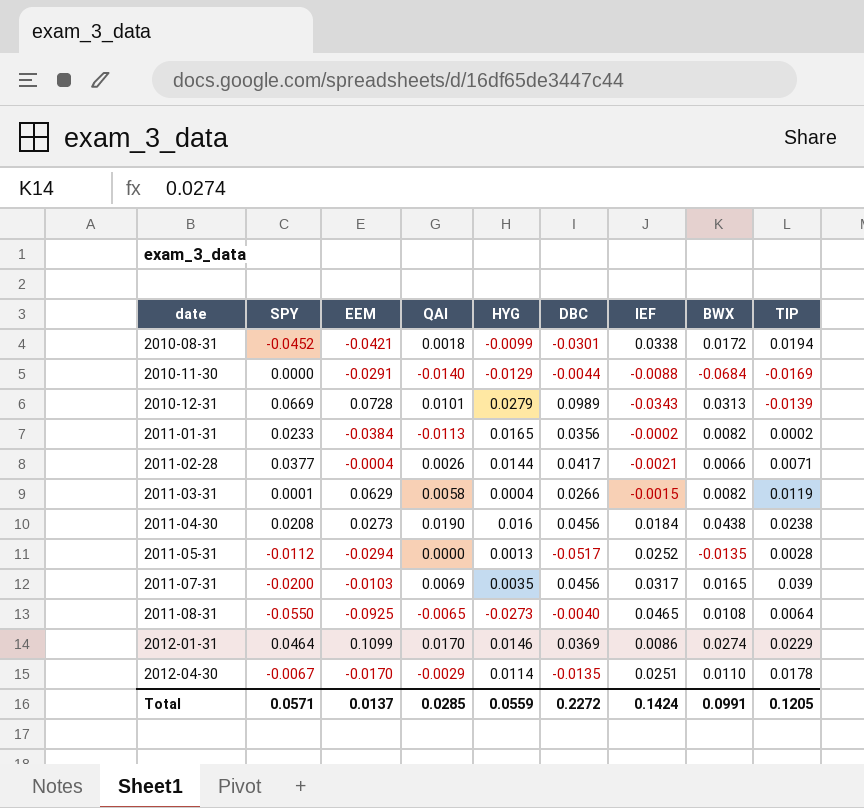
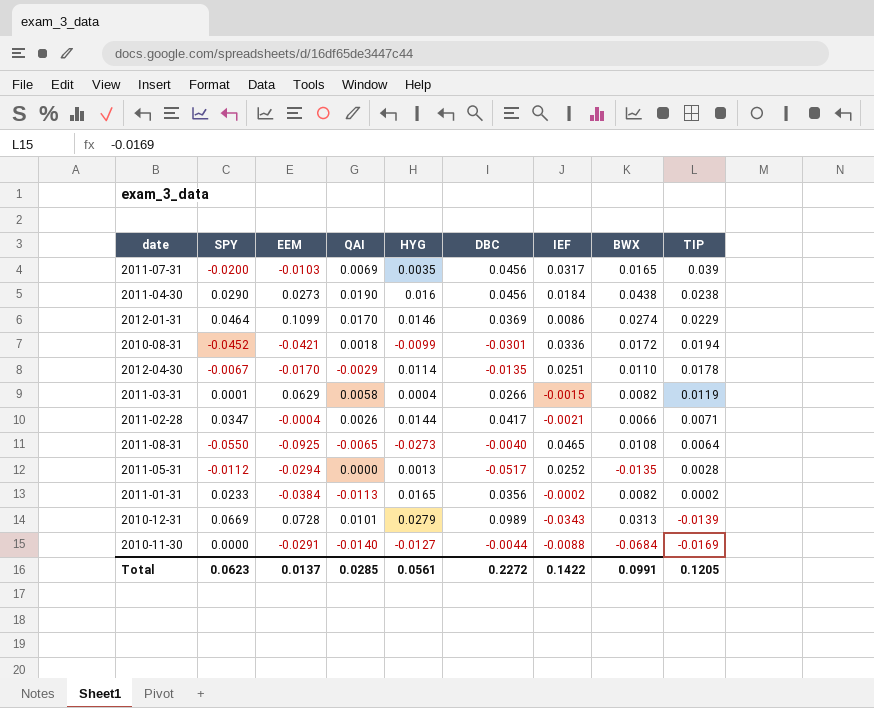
row order: date ascending -> TIP descending
2011-04-30 | SPY: 0.0208 -> 0.0290
2010-08-31 | IEF: 0.0338 -> 0.0336
2011-02-28 | SPY: 0.0377 -> 0.0347
2010-11-30 | HYG: -0.0129 -> -0.0127
Total | SPY: 0.0571 -> 0.0623
Total | HYG: 0.0559 -> 0.0561
Total | IEF: 0.1424 -> 0.1422

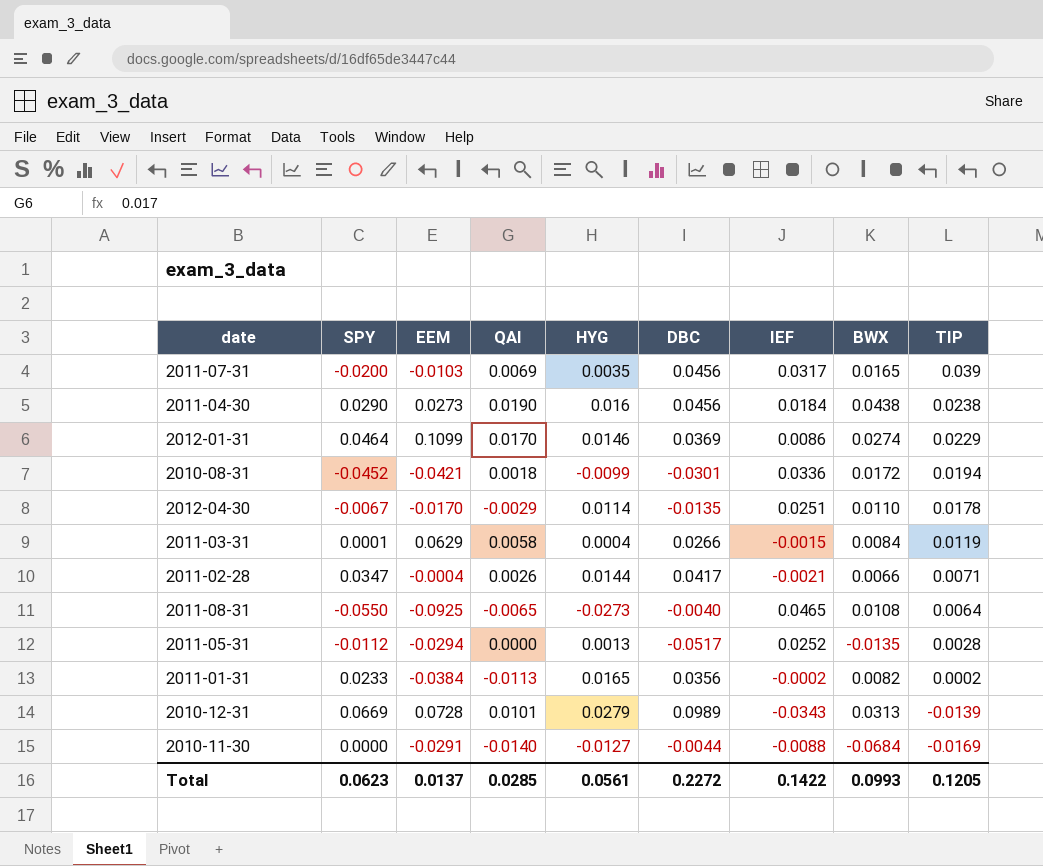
2011-03-31 | BWX: 0.0082 -> 0.0084
Total | BWX: 0.0991 -> 0.0993

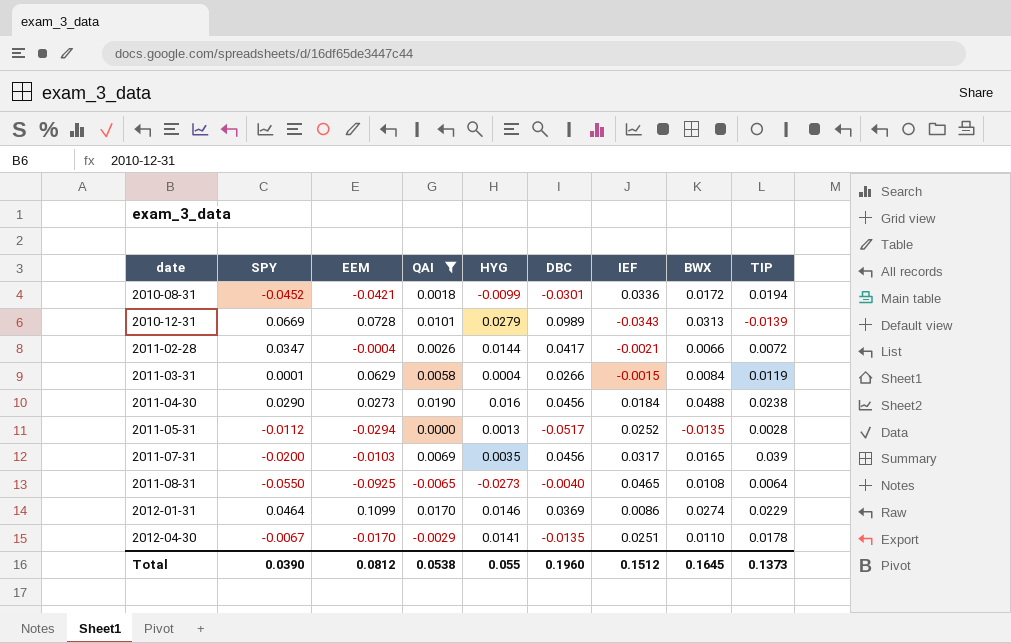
filter: none -> QAI >= -0.0065
row order: TIP descending -> date ascending
2011-02-28 | TIP: 0.0071 -> 0.0072
2011-04-30 | BWX: 0.0438 -> 0.0488
2012-04-30 | HYG: 0.0114 -> 0.0141
Total | SPY: 0.0623 -> 0.0390
Total | EEM: 0.0137 -> 0.0812
Total | QAI: 0.0285 -> 0.0538
Total | HYG: 0.0561 -> 0.055
Total | DBC: 0.2272 -> 0.1960
Total | IEF: 0.1422 -> 0.1512
Total | BWX: 0.0993 -> 0.1645
Total | TIP: 0.1205 -> 0.1373

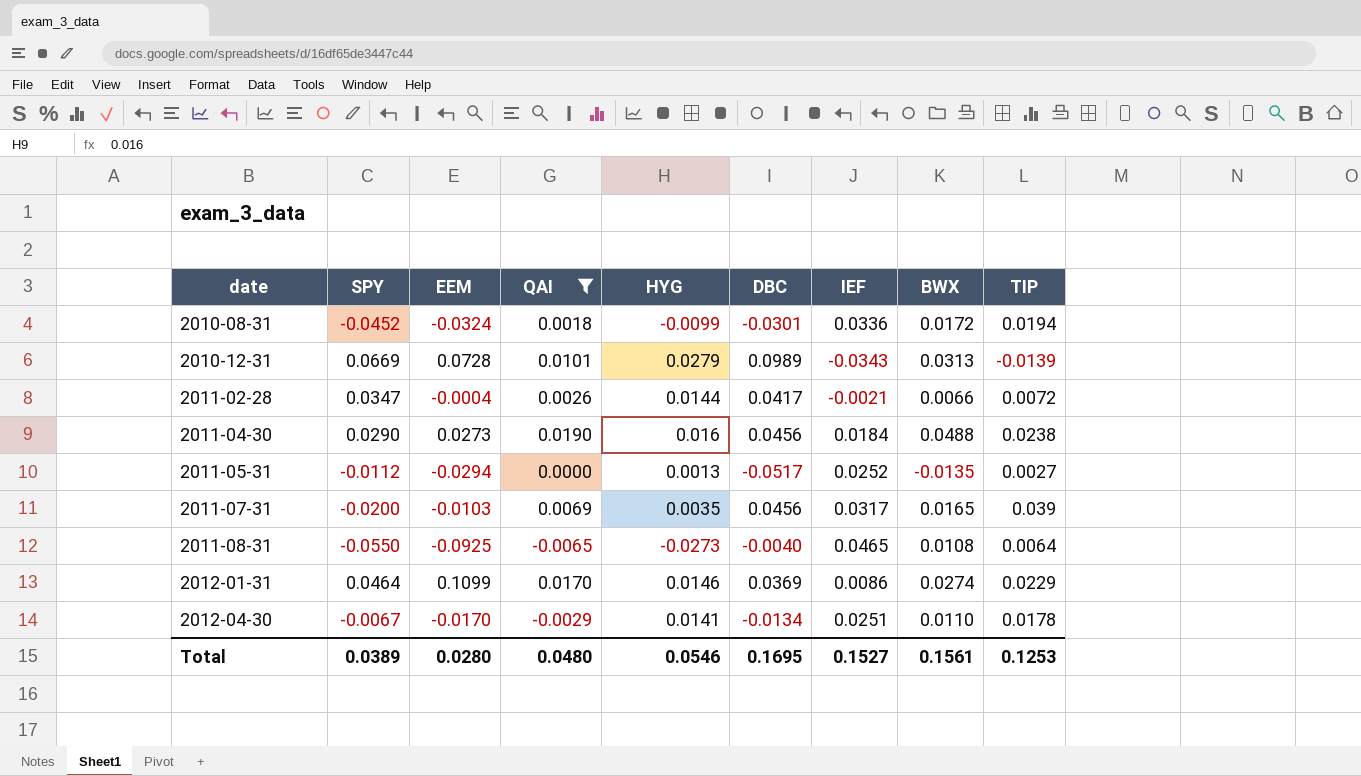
row 2011-03-31: 0.0001 | 0.0629 | 0.0058 | 0.0004 | 0.0266 | -0.0015 | 0.0084 | 0.0119 -> none
2010-08-31 | EEM: -0.0421 -> -0.0324
2011-05-31 | TIP: 0.0028 -> 0.0027
2012-04-30 | DBC: -0.0135 -> -0.0134
Total | SPY: 0.0390 -> 0.0389
Total | EEM: 0.0812 -> 0.0280
Total | QAI: 0.0538 -> 0.0480
Total | HYG: 0.055 -> 0.0546
Total | DBC: 0.1960 -> 0.1695
Total | IEF: 0.1512 -> 0.1527
Total | BWX: 0.1645 -> 0.1561
Total | TIP: 0.1373 -> 0.1253

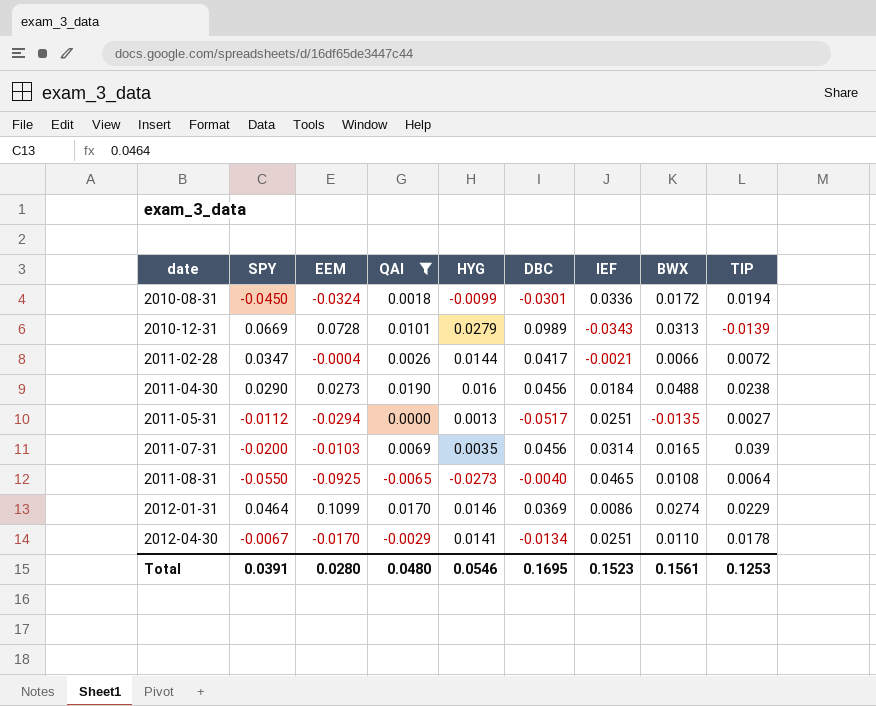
2010-08-31 | SPY: -0.0452 -> -0.0450
2011-05-31 | IEF: 0.0252 -> 0.0251
2011-07-31 | IEF: 0.0317 -> 0.0314
Total | SPY: 0.0389 -> 0.0391
Total | IEF: 0.1527 -> 0.1523

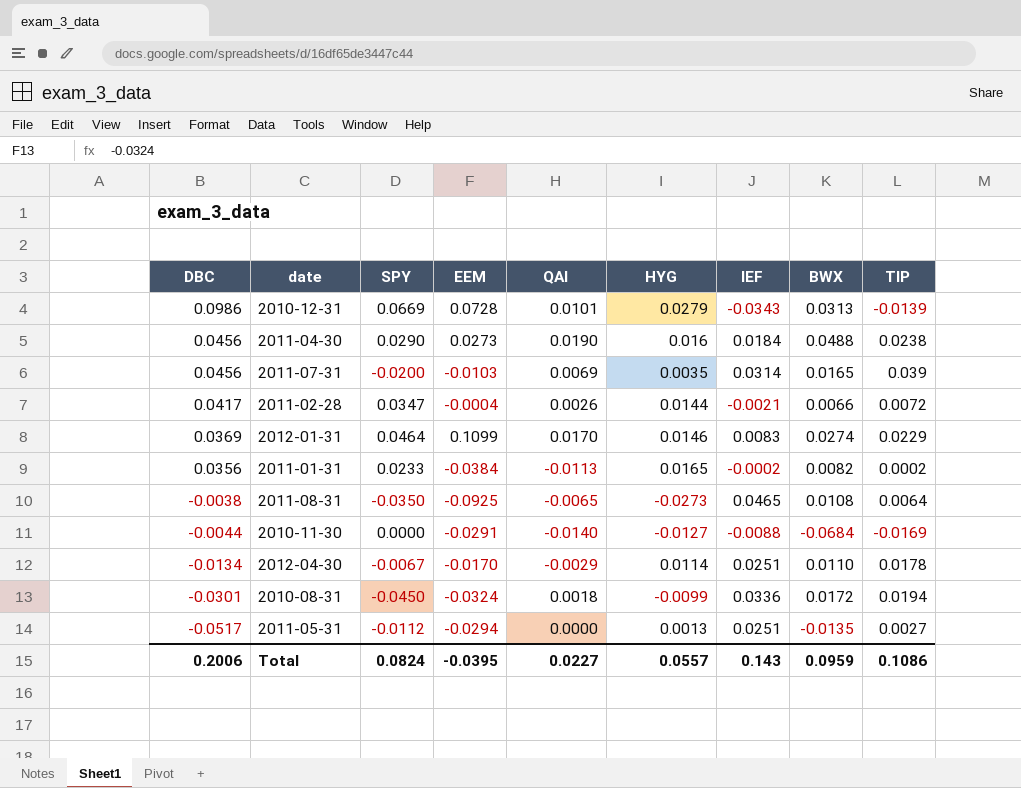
filter: QAI >= -0.0065 -> none
row order: date ascending -> DBC descending
column DBC | position: 6 -> 1
2010-12-31 | DBC: 0.0989 -> 0.0986
2012-01-31 | IEF: 0.0086 -> 0.0083
2011-08-31 | DBC: -0.0040 -> -0.0038
2011-08-31 | SPY: -0.0550 -> -0.0350
2012-04-30 | HYG: 0.0141 -> 0.0114
Total | DBC: 0.1695 -> 0.2006
Total | SPY: 0.0391 -> 0.0824
Total | EEM: 0.0280 -> -0.0395
Total | QAI: 0.0480 -> 0.0227
Total | HYG: 0.0546 -> 0.0557
Total | IEF: 0.1523 -> 0.143
Total | BWX: 0.1561 -> 0.0959
Total | TIP: 0.1253 -> 0.1086

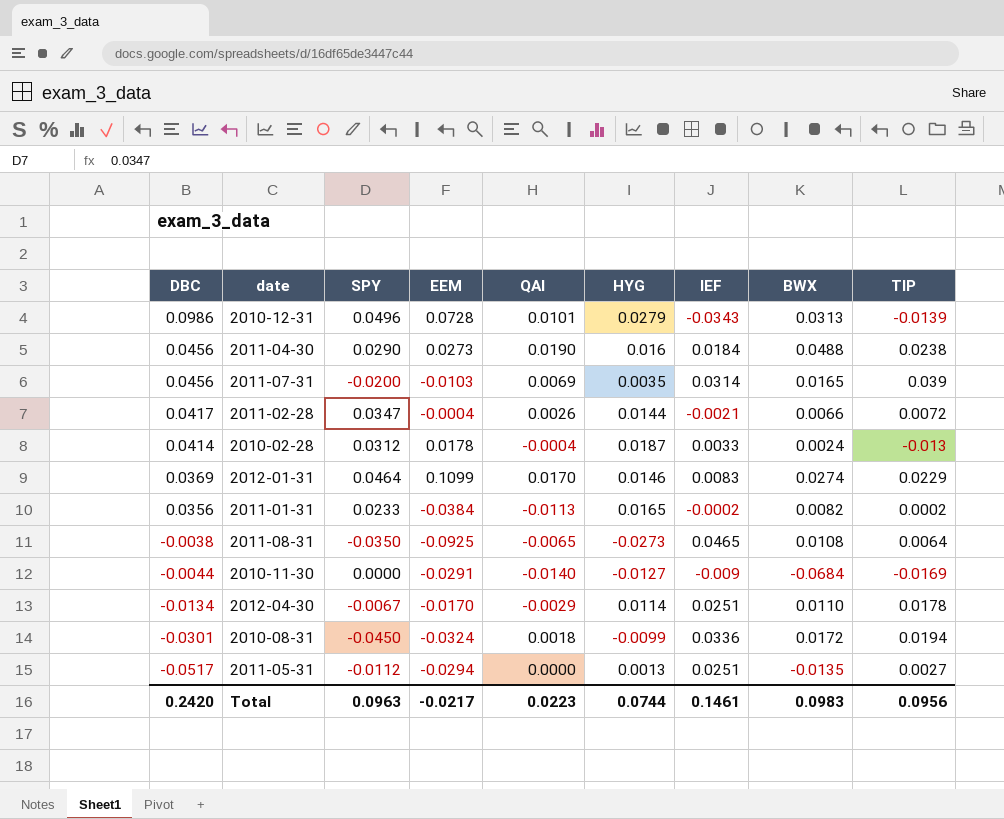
2010-12-31 | SPY: 0.0669 -> 0.0496
row 2010-02-28: none -> 0.0414 | 0.0312 | 0.0178 | -0.0004 | 0.0187 | 0.0033 | 0.0024 | -0.013
2010-11-30 | IEF: -0.0088 -> -0.009
Total | DBC: 0.2006 -> 0.2420
Total | SPY: 0.0824 -> 0.0963
Total | EEM: -0.0395 -> -0.0217
Total | QAI: 0.0227 -> 0.0223
Total | HYG: 0.0557 -> 0.0744
Total | IEF: 0.143 -> 0.1461
Total | BWX: 0.0959 -> 0.0983
Total | TIP: 0.1086 -> 0.0956

